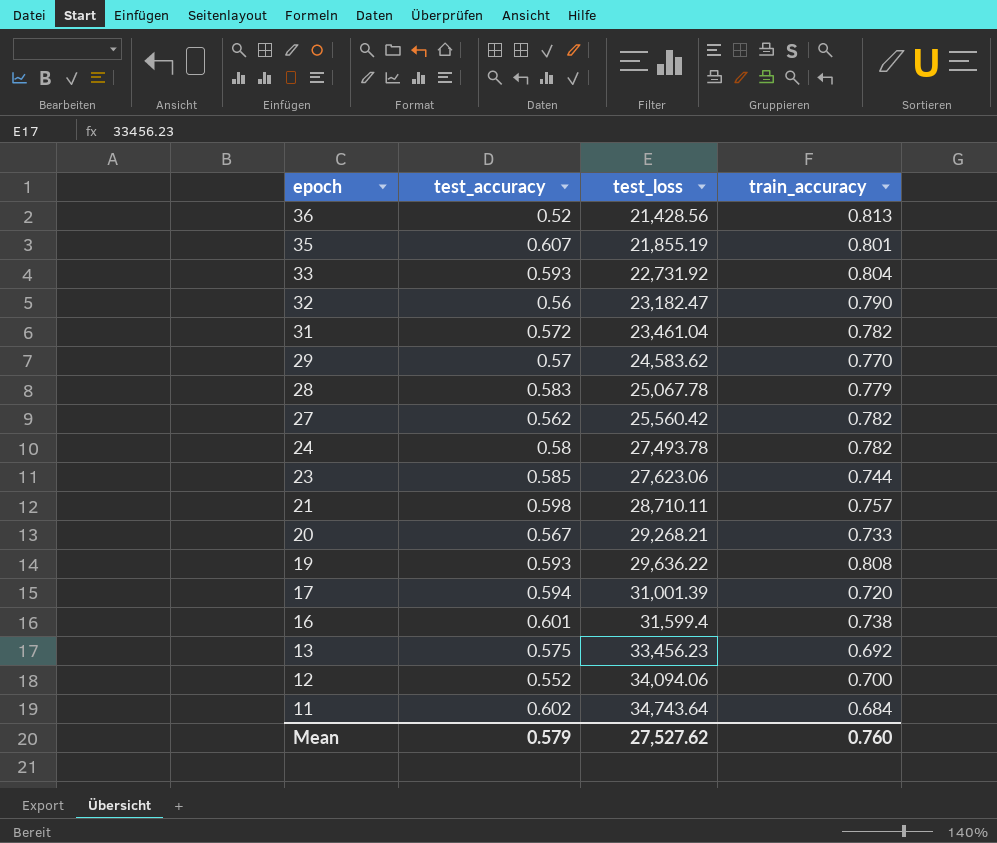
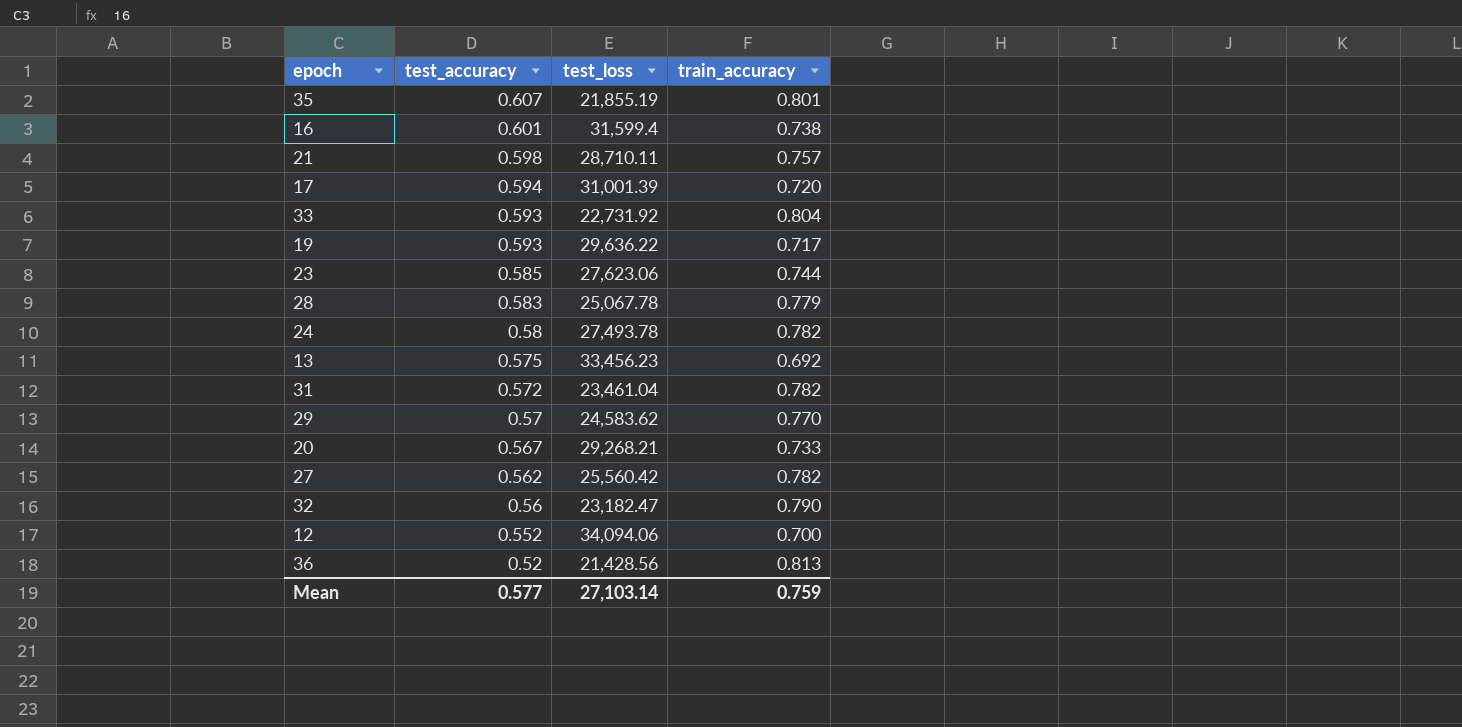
row order: epoch descending -> test_accuracy descending
row 11: 0.602 | 34,743.64 | 0.684 -> none
19 | train_accuracy: 0.808 -> 0.717
Mean | test_accuracy: 0.579 -> 0.577
Mean | test_loss: 27,527.62 -> 27,103.14
Mean | train_accuracy: 0.760 -> 0.759

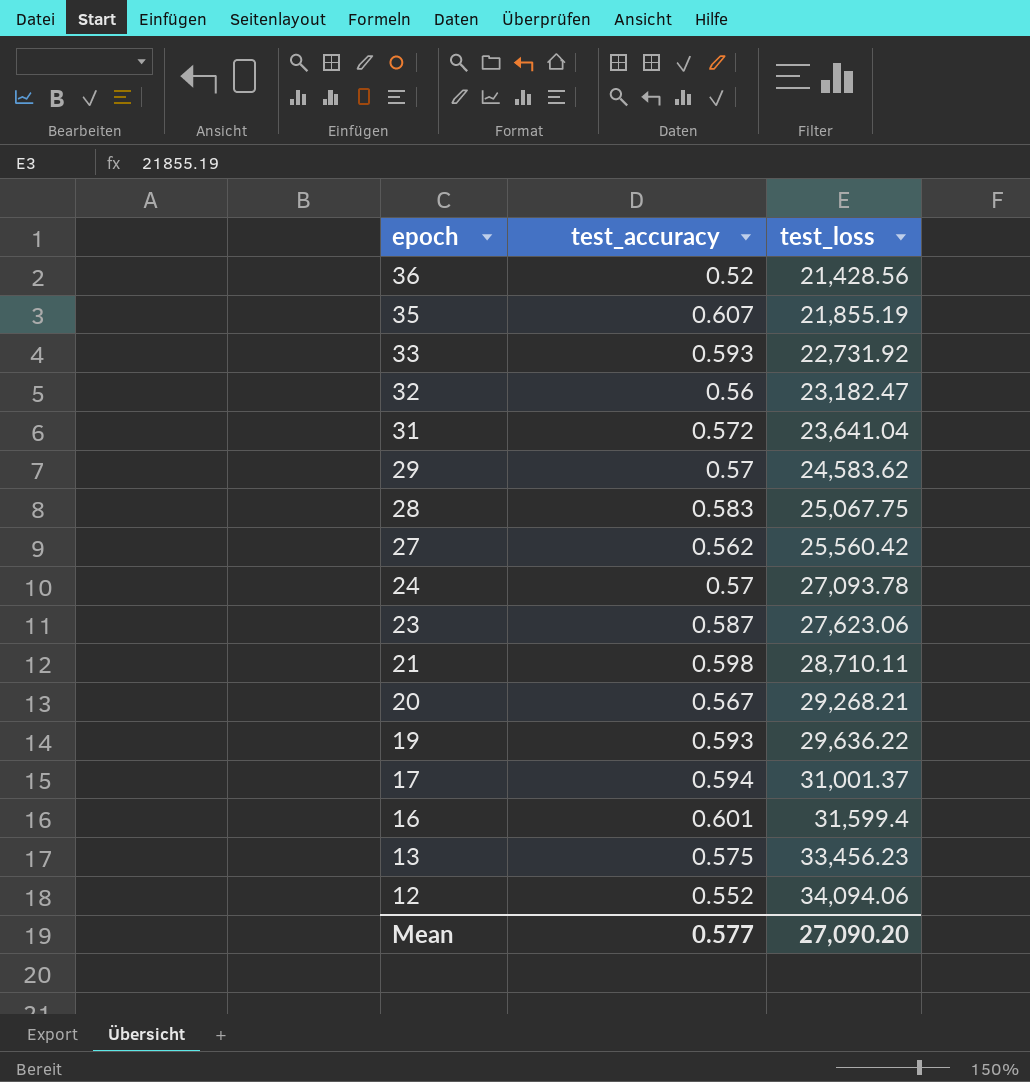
row order: test_accuracy descending -> epoch descending
column train_accuracy | position: 4 -> none
31 | test_loss: 23,461.04 -> 23,641.04
28 | test_loss: 25,067.78 -> 25,067.75
24 | test_accuracy: 0.58 -> 0.57
24 | test_loss: 27,493.78 -> 27,093.78
23 | test_accuracy: 0.585 -> 0.587
17 | test_loss: 31,001.39 -> 31,001.37
Mean | test_loss: 27,103.14 -> 27,090.20

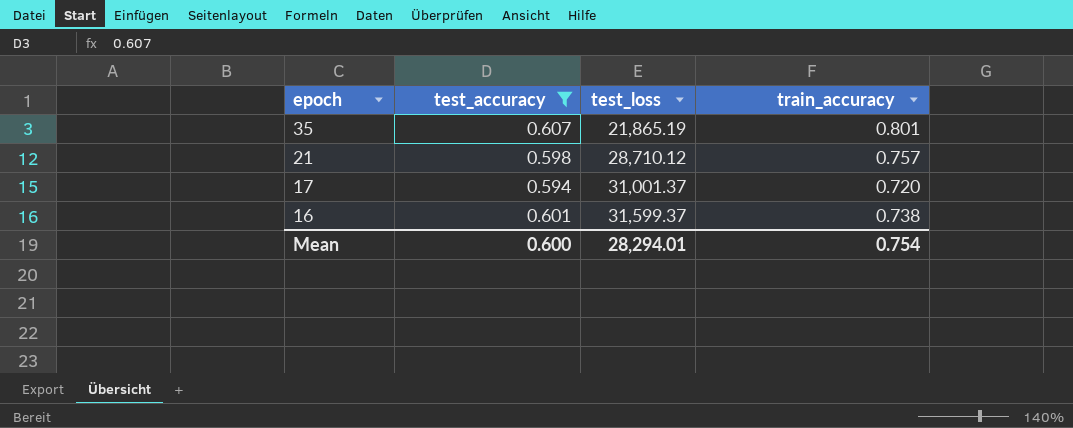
filter: none -> test_accuracy >= 0.594
column train_accuracy | position: none -> 4
35 | test_loss: 21,855.19 -> 21,865.19
21 | test_loss: 28,710.11 -> 28,710.12
16 | test_loss: 31,599.4 -> 31,599.37
Mean | test_accuracy: 0.577 -> 0.600
Mean | test_loss: 27,090.20 -> 28,294.01

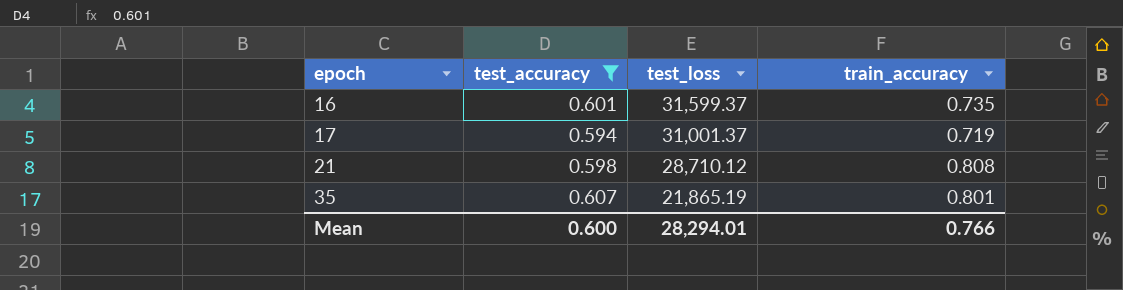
row order: epoch descending -> epoch ascending
16 | train_accuracy: 0.738 -> 0.735
17 | train_accuracy: 0.720 -> 0.719
21 | train_accuracy: 0.757 -> 0.808
Mean | train_accuracy: 0.754 -> 0.766

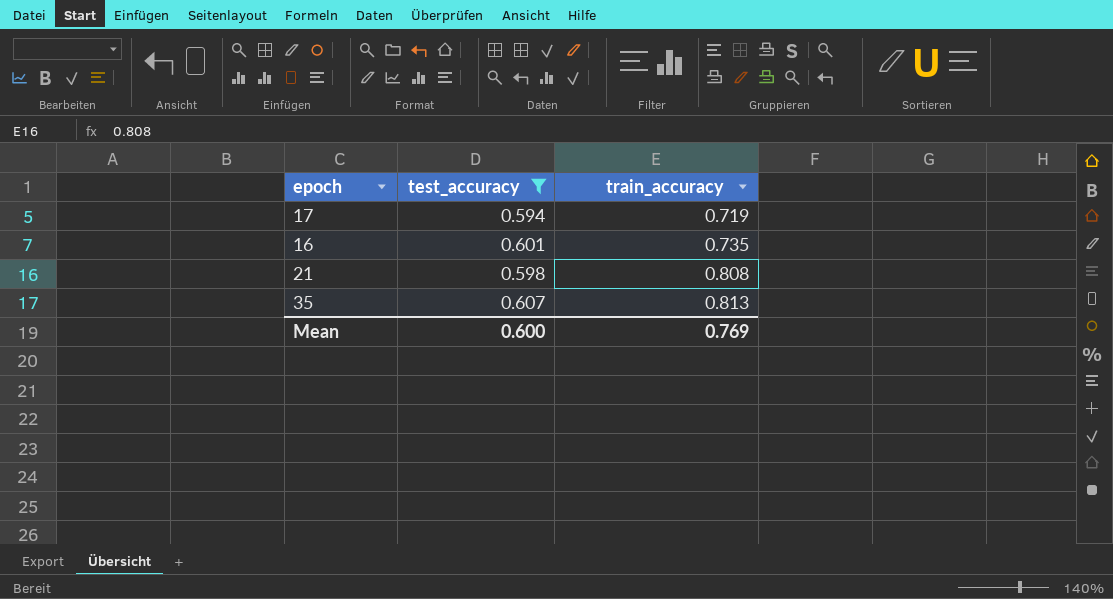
row order: epoch ascending -> train_accuracy ascending
column test_loss | position: 3 -> none
35 | train_accuracy: 0.801 -> 0.813
Mean | train_accuracy: 0.766 -> 0.769

